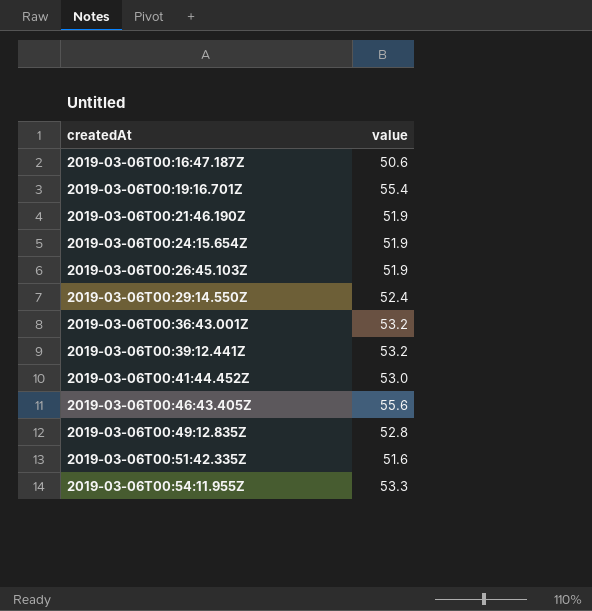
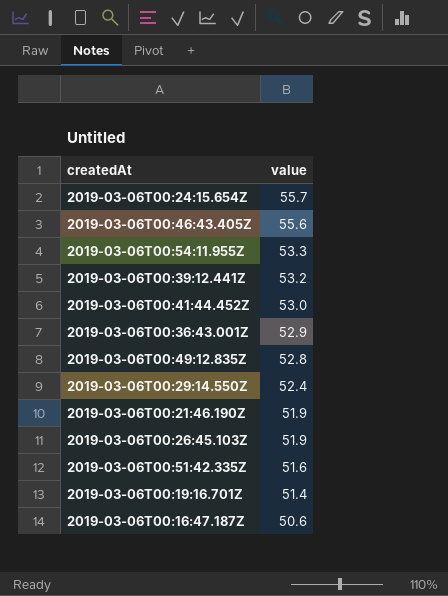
row order: createdAt ascending -> value descending
2019-03-06T00:24:15.654Z | value: 51.9 -> 55.7
2019-03-06T00:36:43.001Z | value: 53.2 -> 52.9
2019-03-06T00:19:16.701Z | value: 55.4 -> 51.4

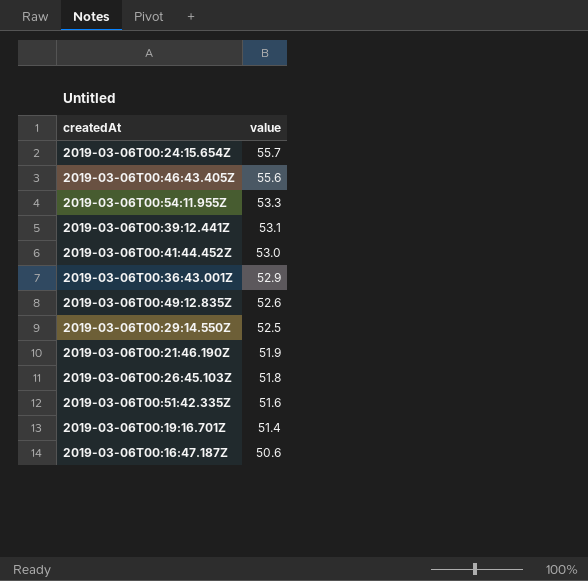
2019-03-06T00:39:12.441Z | value: 53.2 -> 53.1
2019-03-06T00:49:12.835Z | value: 52.8 -> 52.6
2019-03-06T00:29:14.550Z | value: 52.4 -> 52.5
2019-03-06T00:26:45.103Z | value: 51.9 -> 51.8

